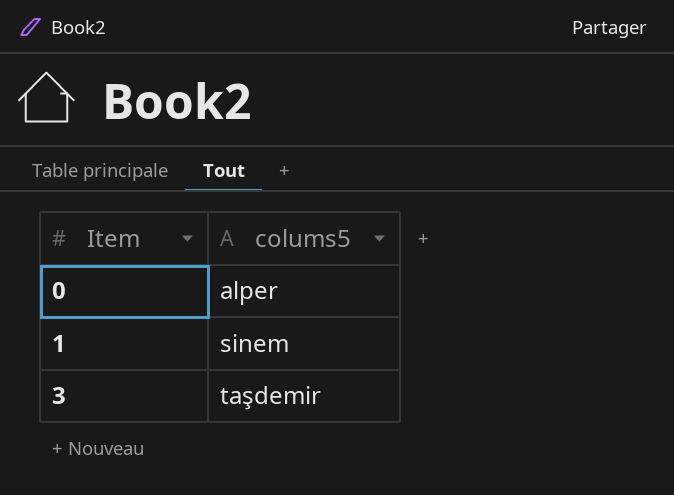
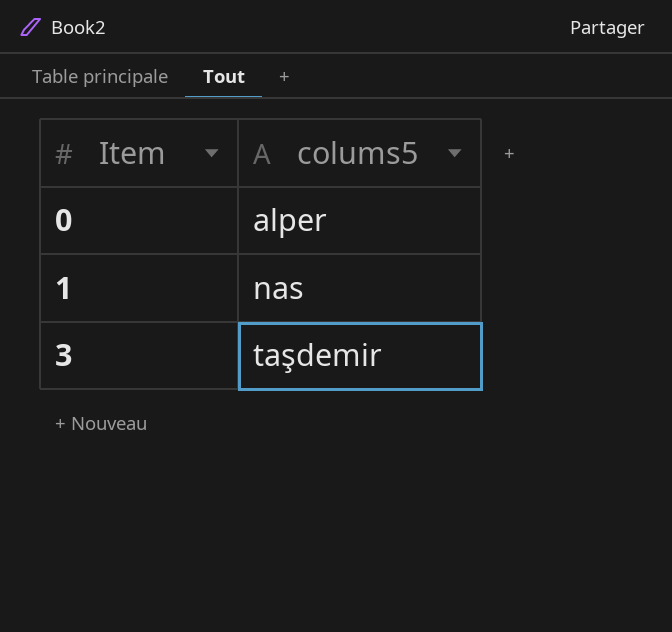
1 | colums5: sinem -> nas

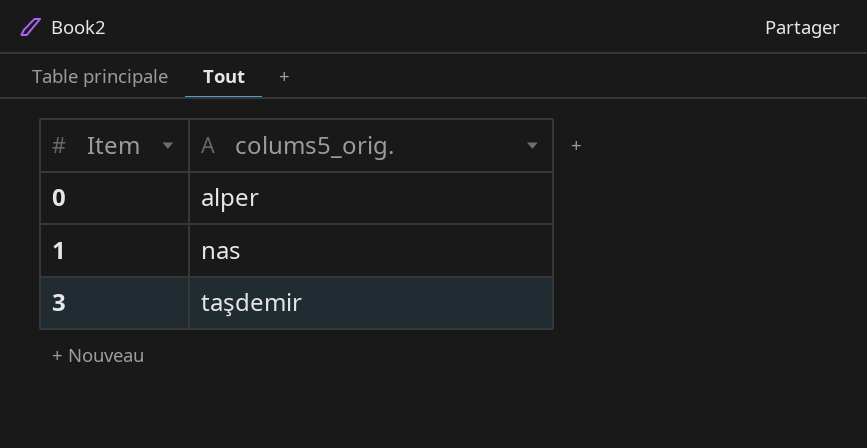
column name: colums5 -> colums5_orig.

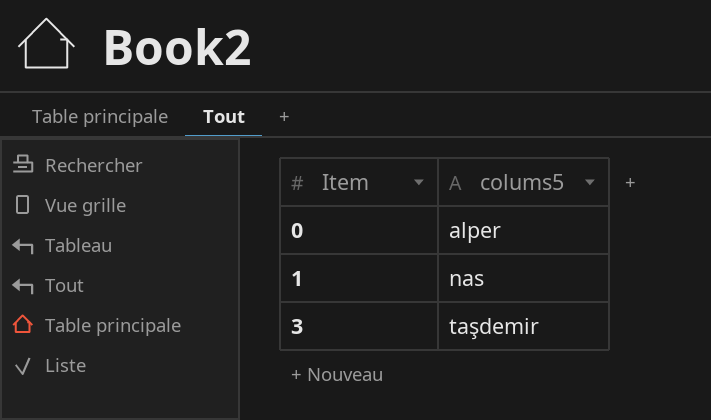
column name: colums5_orig. -> colums5

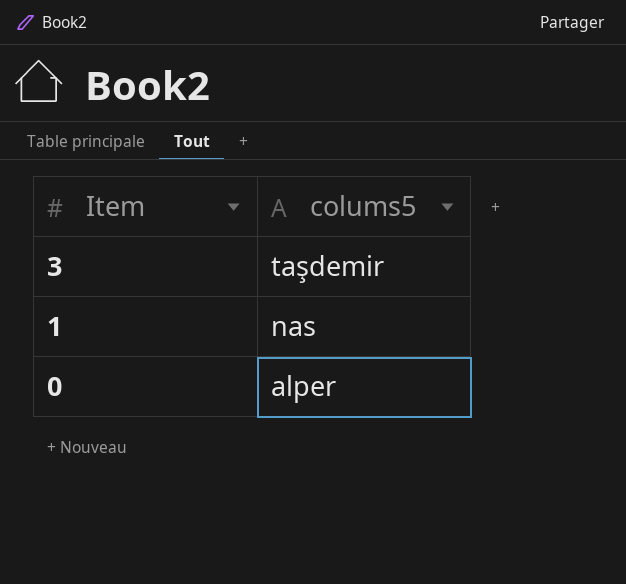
row order: Item ascending -> Item descending

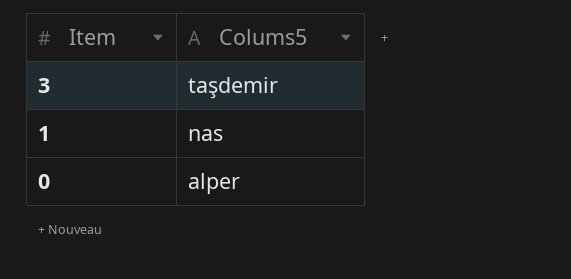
column name: colums5 -> Colums5

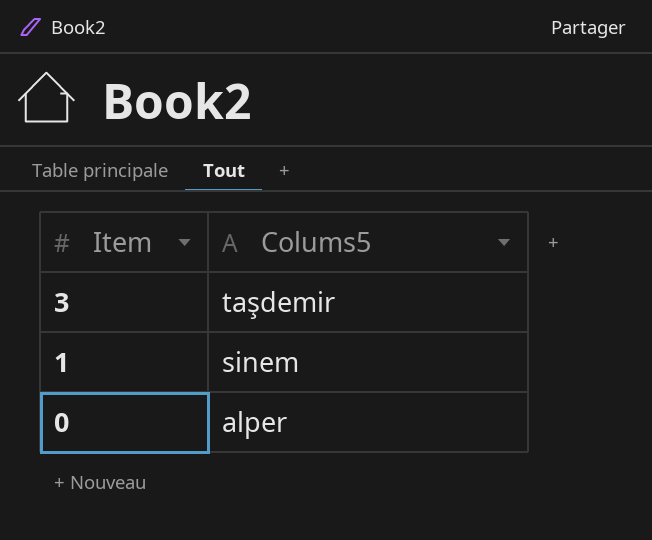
1 | Colums5: nas -> sinem

